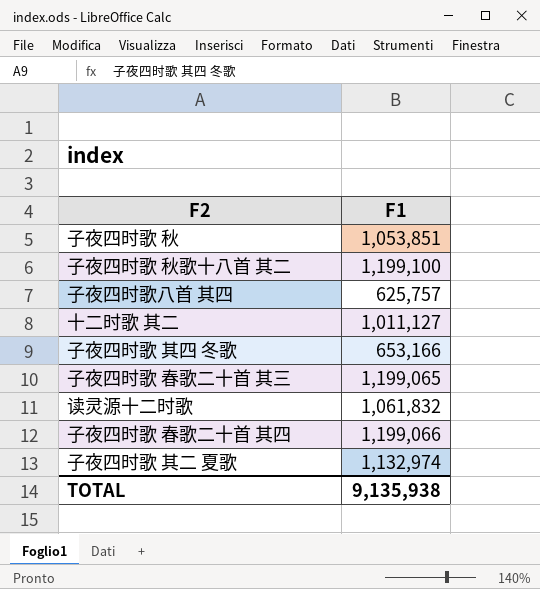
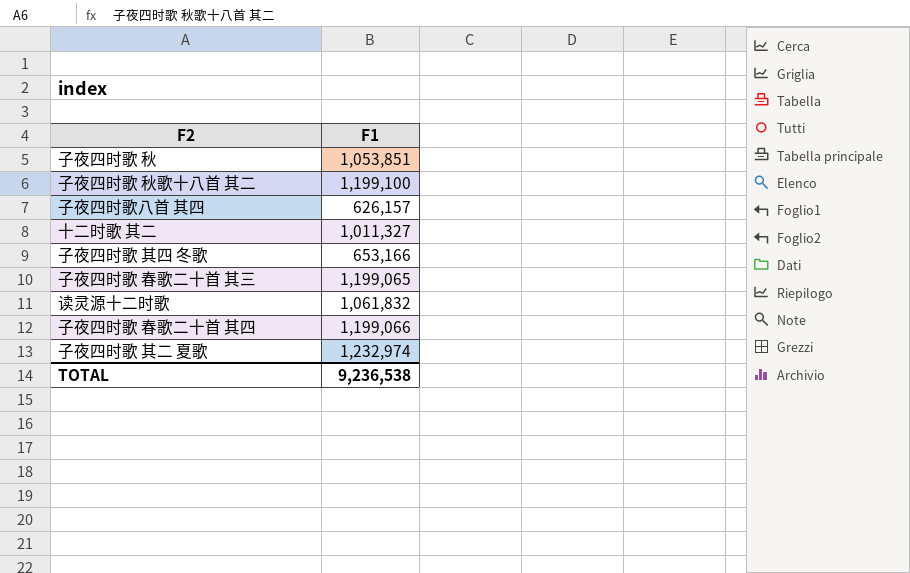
子夜四时歌八首 其四 | F1: 625,757 -> 626,157
十二时歌 其二 | F1: 1,011,127 -> 1,011,327
子夜四时歌 其二 夏歌 | F1: 1,132,974 -> 1,232,974
TOTAL | F1: 9,135,938 -> 9,236,538

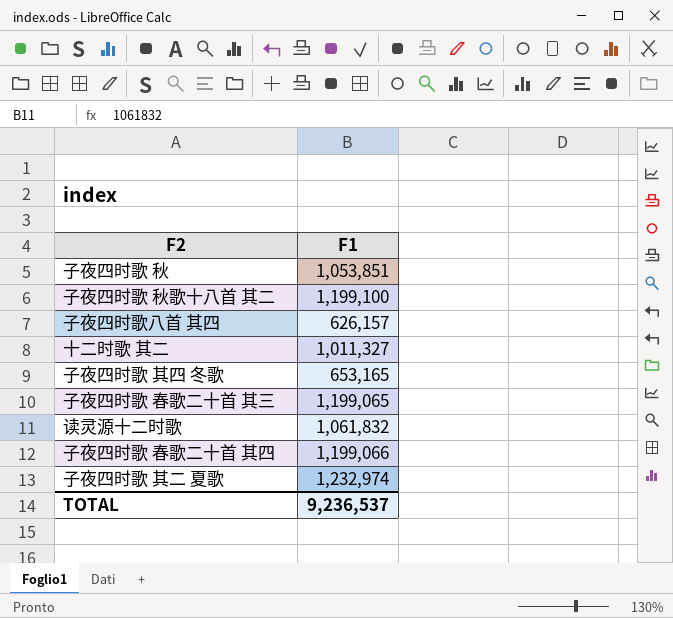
子夜四时歌 其四 冬歌 | F1: 653,166 -> 653,165
TOTAL | F1: 9,236,538 -> 9,236,537

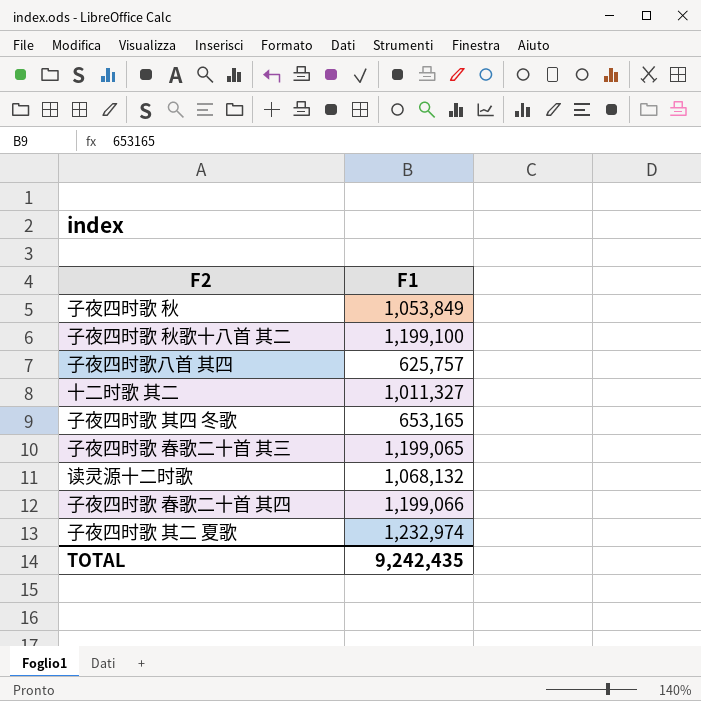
子夜四时歌 秋 | F1: 1,053,851 -> 1,053,849
子夜四时歌八首 其四 | F1: 626,157 -> 625,757
读灵源十二时歌 | F1: 1,061,832 -> 1,068,132
TOTAL | F1: 9,236,537 -> 9,242,435

